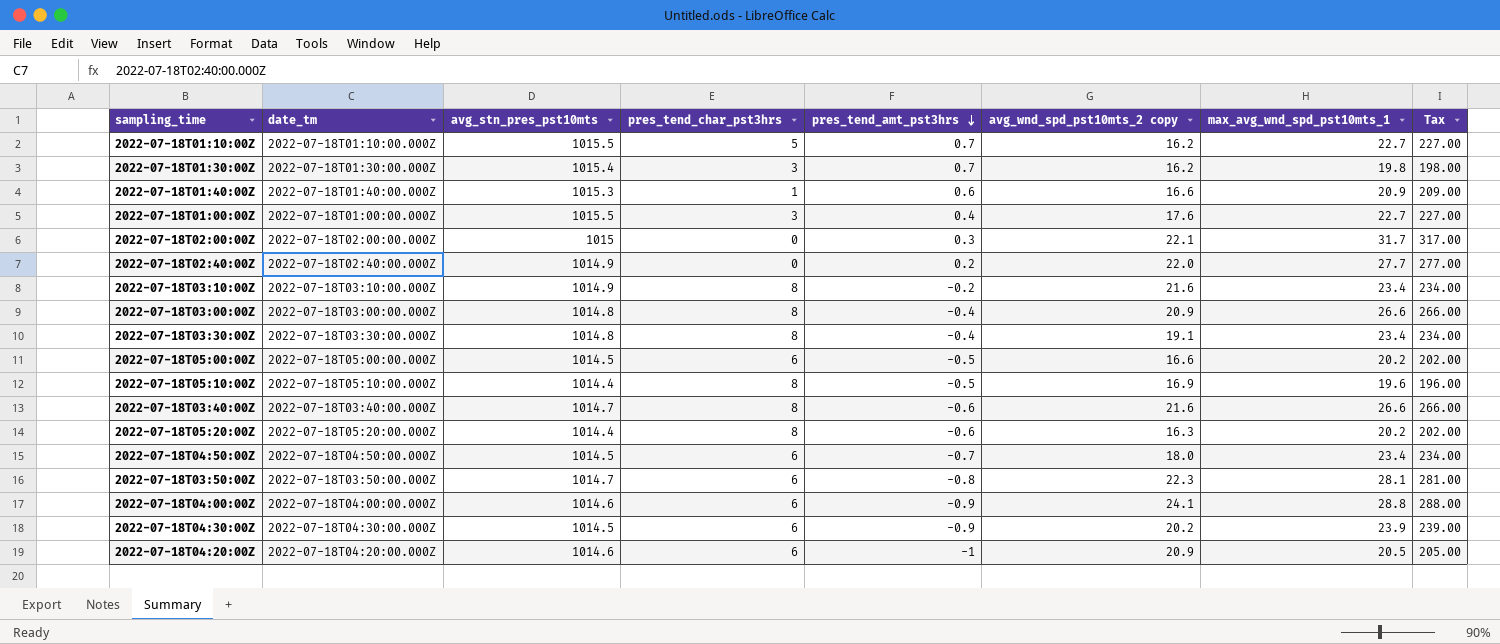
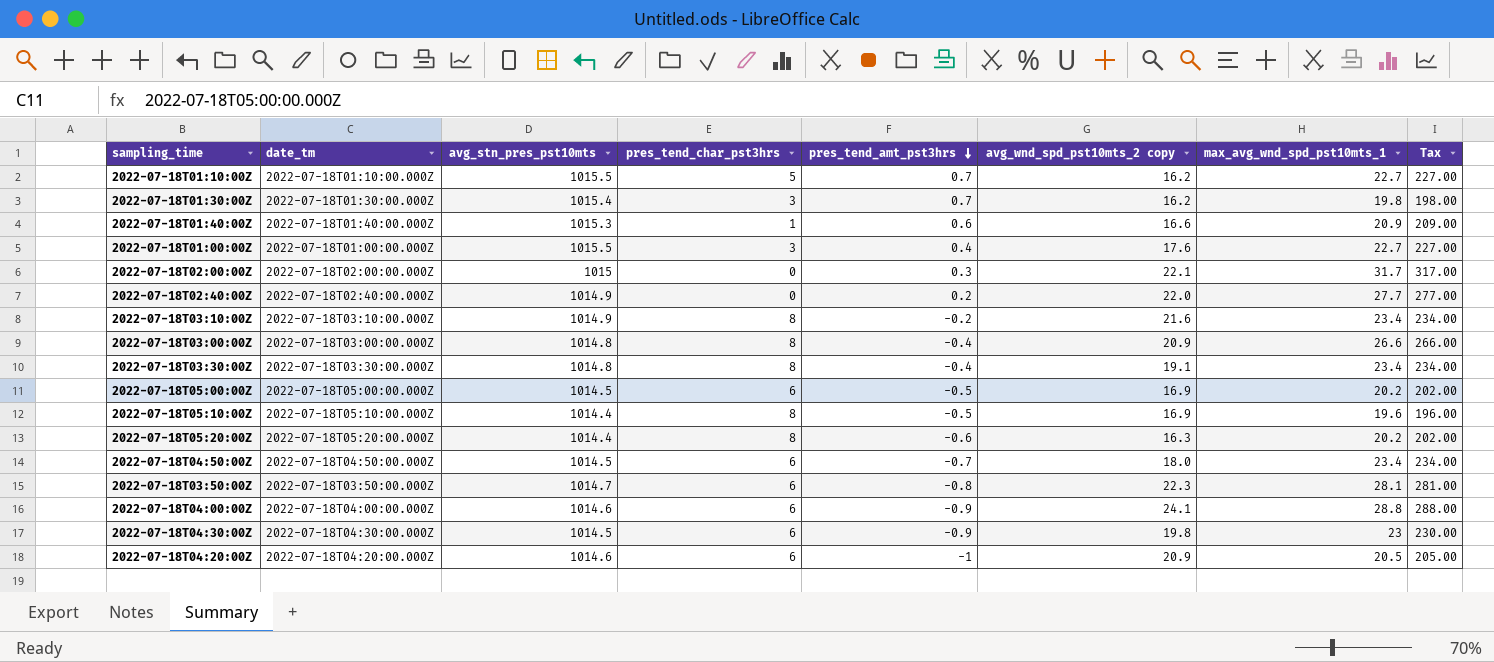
row 2022-07-18T03:40:00Z: 2022-07-18T03:40:00.000Z | 1014.7 | 8 | -0.6 | 21.6 | 26.6 | 266.00 -> none
2022-07-18T05:00:00Z | avg_wnd_spd_pst10mts_2 copy: 16.6 -> 16.9
2022-07-18T04:30:00Z | avg_wnd_spd_pst10mts_2 copy: 20.2 -> 19.8
2022-07-18T04:30:00Z | max_avg_wnd_spd_pst10mts_1: 23.9 -> 23
2022-07-18T04:30:00Z | Tax: 239.00 -> 230.00

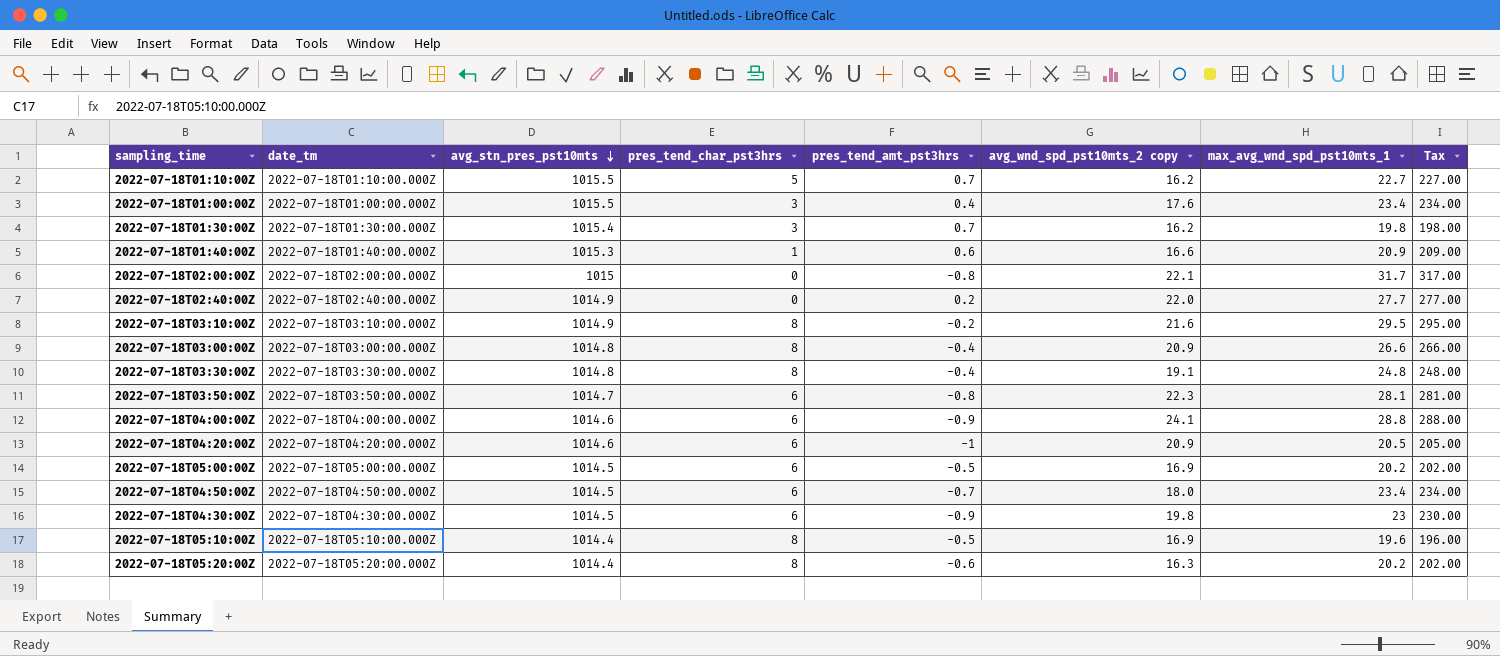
row order: pres_tend_amt_pst3hrs descending -> avg_stn_pres_pst10mts descending
2022-07-18T01:00:00Z | max_avg_wnd_spd_pst10mts_1: 22.7 -> 23.4
2022-07-18T01:00:00Z | Tax: 227.00 -> 234.00
2022-07-18T02:00:00Z | pres_tend_amt_pst3hrs: 0.3 -> -0.8
2022-07-18T03:10:00Z | max_avg_wnd_spd_pst10mts_1: 23.4 -> 29.5
2022-07-18T03:10:00Z | Tax: 234.00 -> 295.00
2022-07-18T03:30:00Z | max_avg_wnd_spd_pst10mts_1: 23.4 -> 24.8
2022-07-18T03:30:00Z | Tax: 234.00 -> 248.00

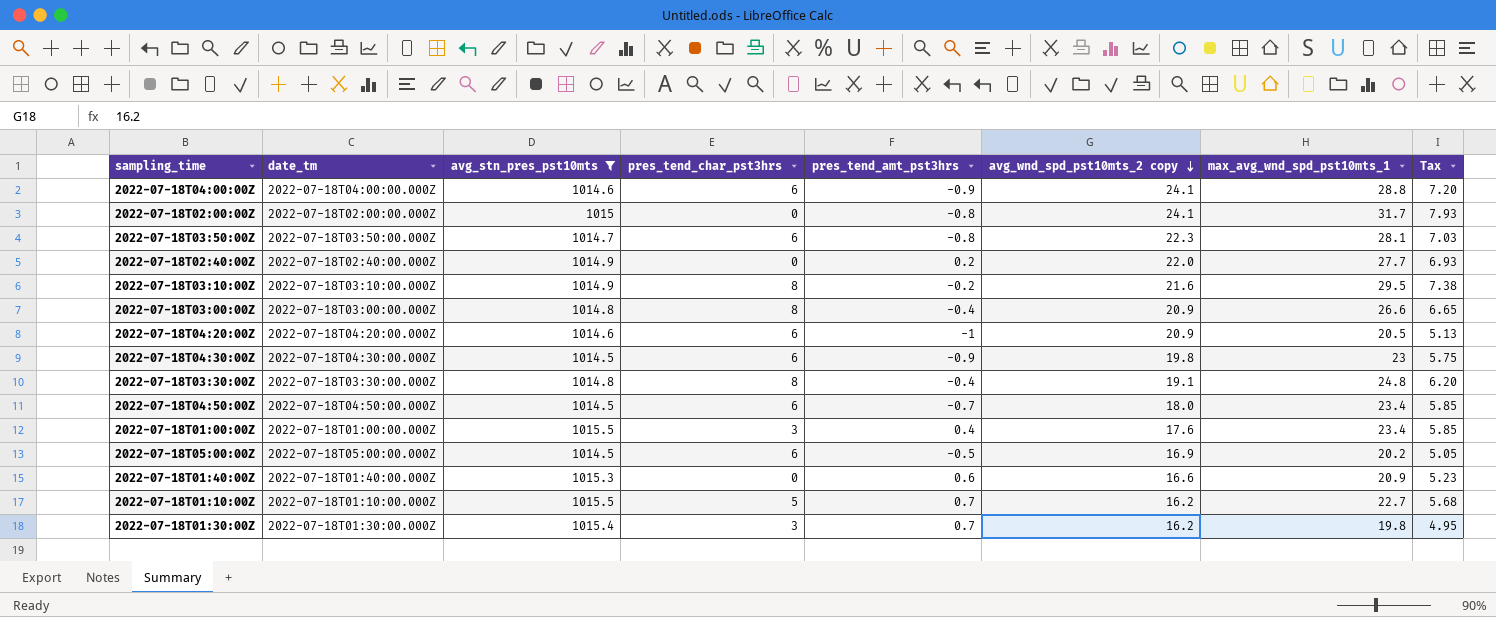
filter: none -> avg_stn_pres_pst10mts != 1014.4
row order: avg_stn_pres_pst10mts descending -> avg_wnd_spd_pst10mts_2 copy descending
column Tax | formula: [max_avg_wnd_spd_pst10mts_1] * 10 -> [max_avg_wnd_spd_pst10mts_1] * 0.25
2022-07-18T02:00:00Z | avg_wnd_spd_pst10mts_2 copy: 22.1 -> 24.1
2022-07-18T01:40:00Z | pres_tend_char_pst3hrs: 1 -> 0

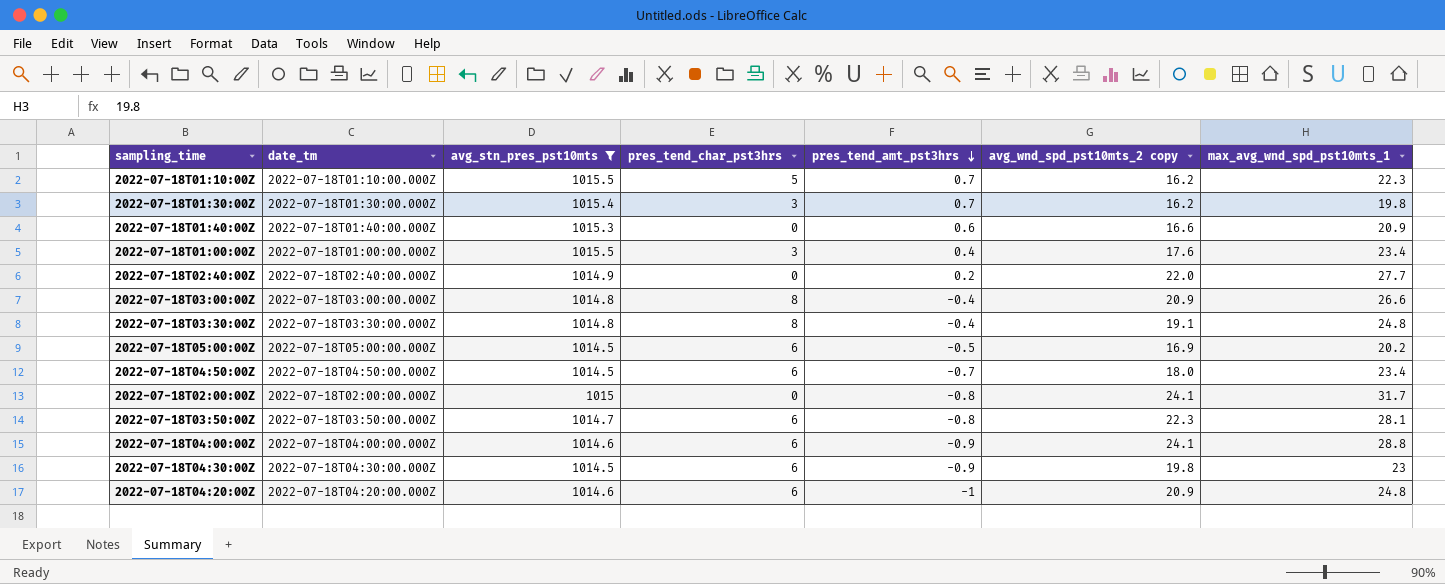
row order: avg_wnd_spd_pst10mts_2 copy descending -> pres_tend_amt_pst3hrs descending
column Tax | formula: [max_avg_wnd_spd_pst10mts_1] * 0.25 -> none
row 2022-07-18T03:10:00Z: 2022-07-18T03:10:00.000Z | 1014.9 | 8 | -0.2 | 21.6 | 29.5 | 7.38 -> none
2022-07-18T01:10:00Z | max_avg_wnd_spd_pst10mts_1: 22.7 -> 22.3
2022-07-18T04:20:00Z | max_avg_wnd_spd_pst10mts_1: 20.5 -> 24.8

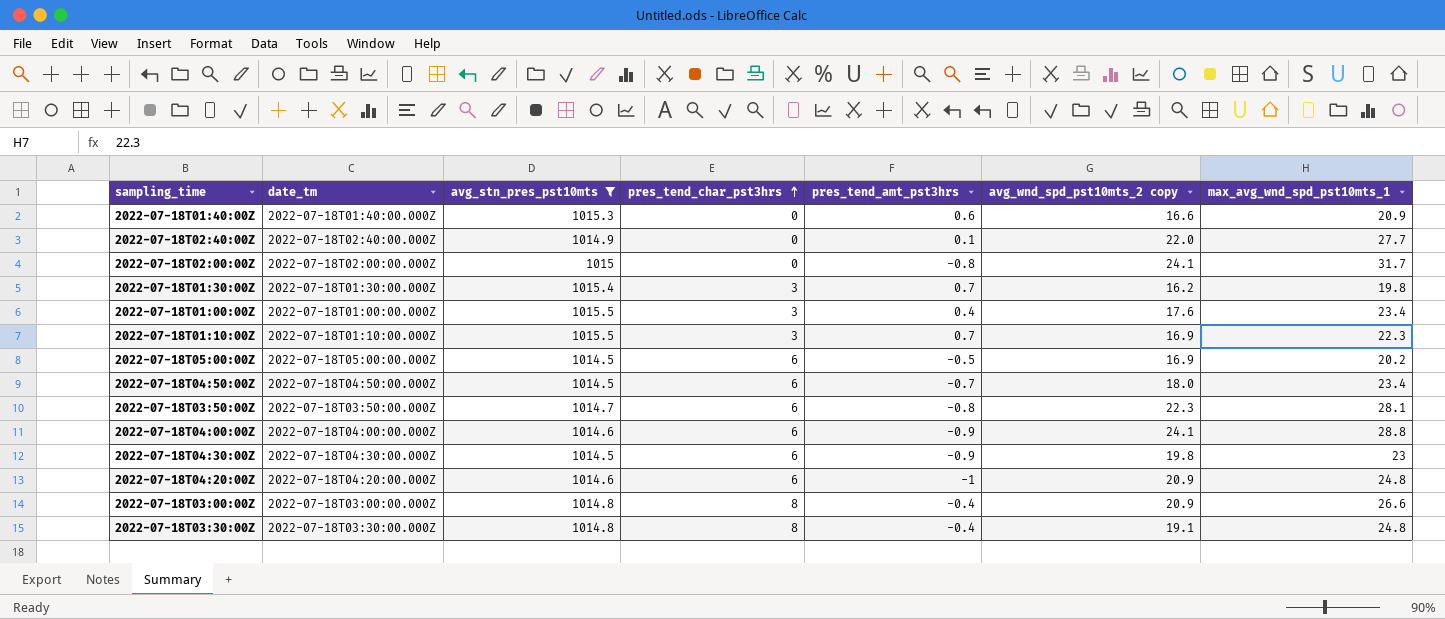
row order: pres_tend_amt_pst3hrs descending -> pres_tend_char_pst3hrs ascending
2022-07-18T02:40:00Z | pres_tend_amt_pst3hrs: 0.2 -> 0.1
2022-07-18T01:10:00Z | pres_tend_char_pst3hrs: 5 -> 3
2022-07-18T01:10:00Z | avg_wnd_spd_pst10mts_2 copy: 16.2 -> 16.9

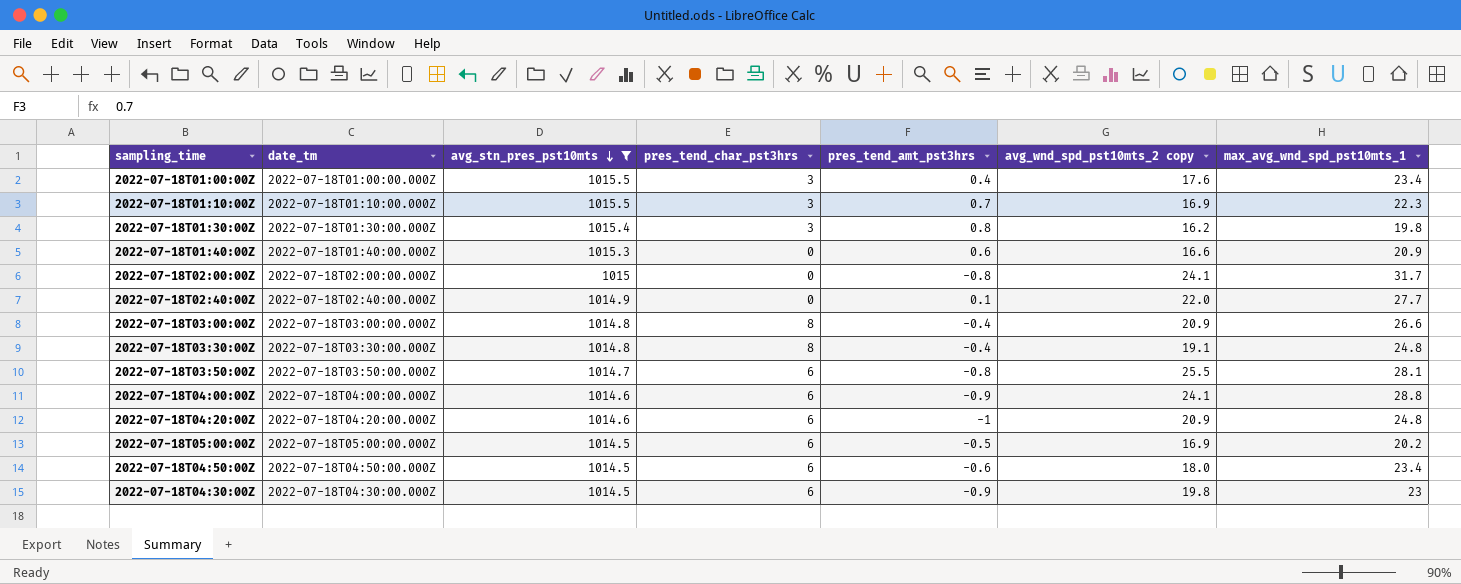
row order: pres_tend_char_pst3hrs ascending -> avg_stn_pres_pst10mts descending
2022-07-18T01:30:00Z | pres_tend_amt_pst3hrs: 0.7 -> 0.8
2022-07-18T03:50:00Z | avg_wnd_spd_pst10mts_2 copy: 22.3 -> 25.5
2022-07-18T04:50:00Z | pres_tend_amt_pst3hrs: -0.7 -> -0.6

